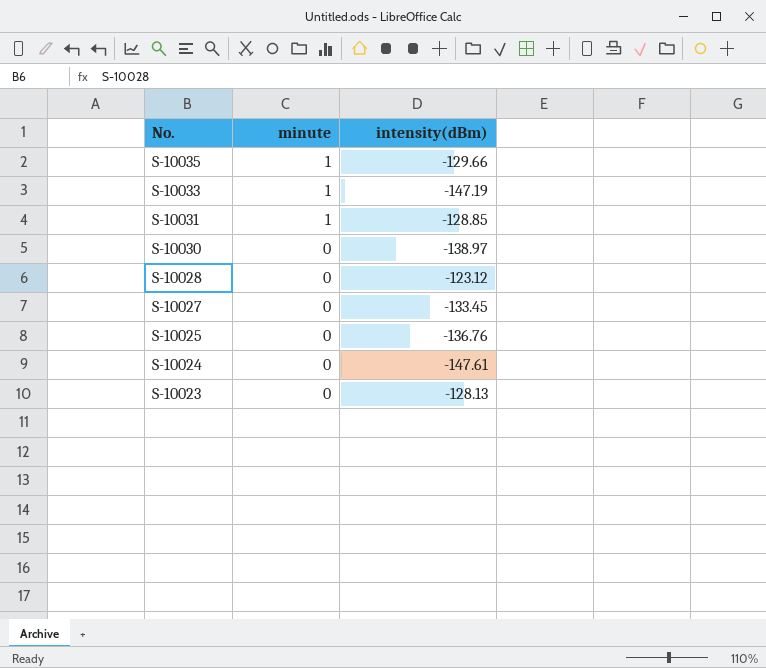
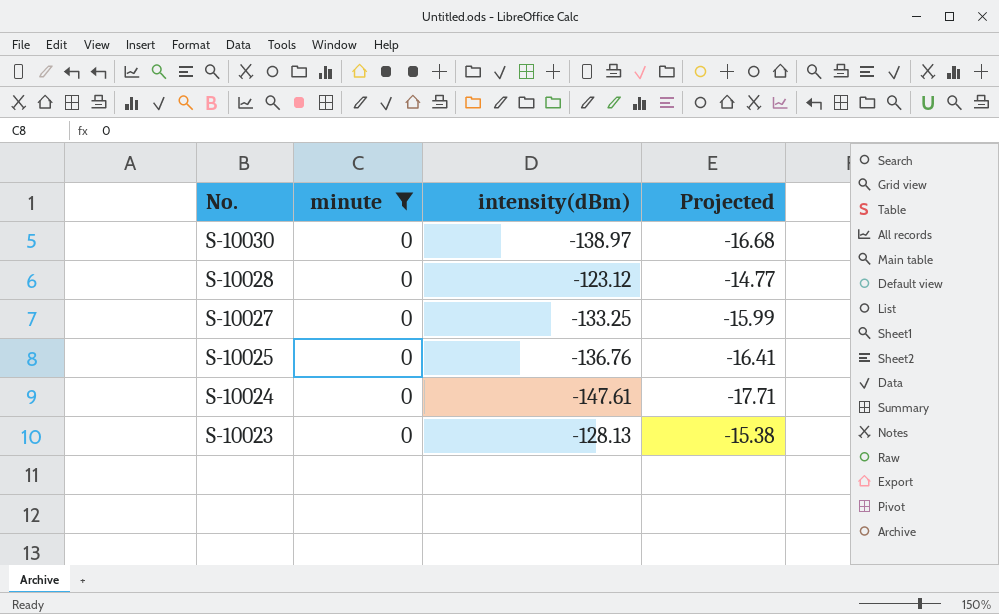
filter: none -> minute = 0
column Projected | formula: none -> [intensity(dBm)] * 0.12
S-10027 | intensity(dBm): -133.45 -> -133.25

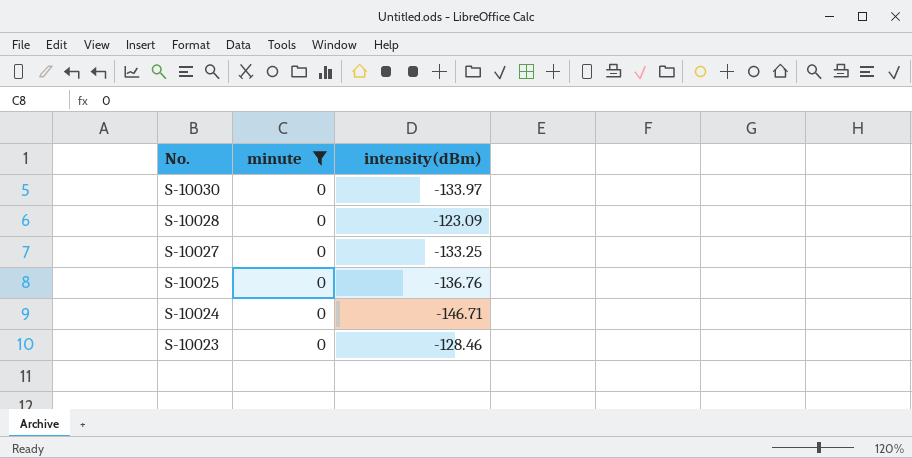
column Projected | formula: [intensity(dBm)] * 0.12 -> none
S-10030 | intensity(dBm): -138.97 -> -133.97
S-10028 | intensity(dBm): -123.12 -> -123.09
S-10024 | intensity(dBm): -147.61 -> -146.71
S-10023 | intensity(dBm): -128.13 -> -128.46

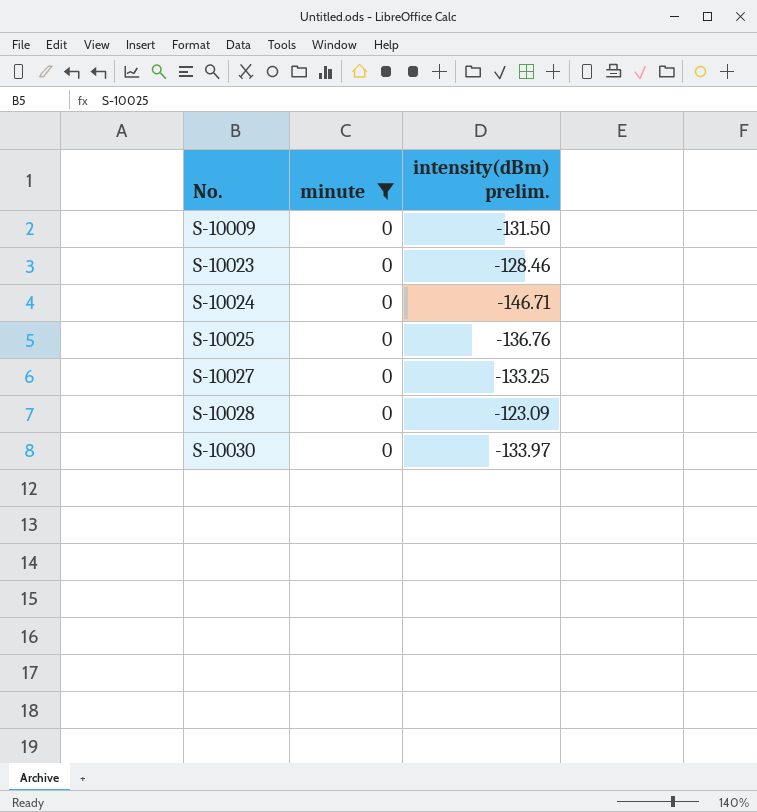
row order: No. descending -> No. ascending
column name: intensity(dBm) -> intensity(dBm) prelim.
row S-10009: none -> 0 | -131.50

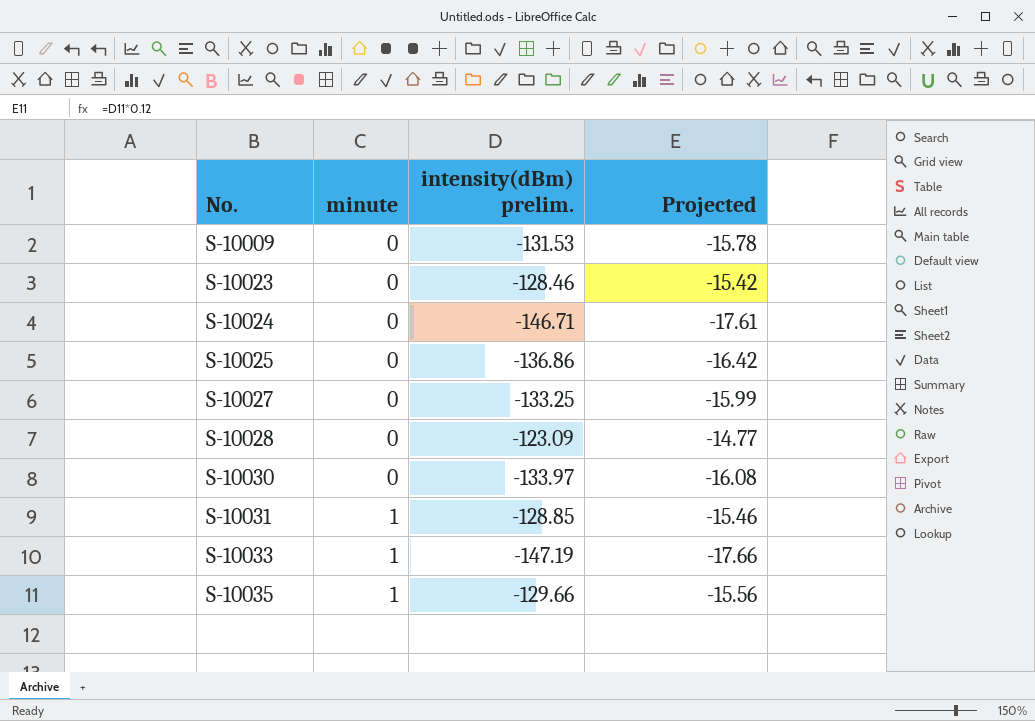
filter: minute = 0 -> none
column Projected | formula: none -> [intensity(dBm) prelim.] * 0.12
S-10009 | intensity(dBm) prelim.: -131.50 -> -131.53
S-10025 | intensity(dBm) prelim.: -136.76 -> -136.86

